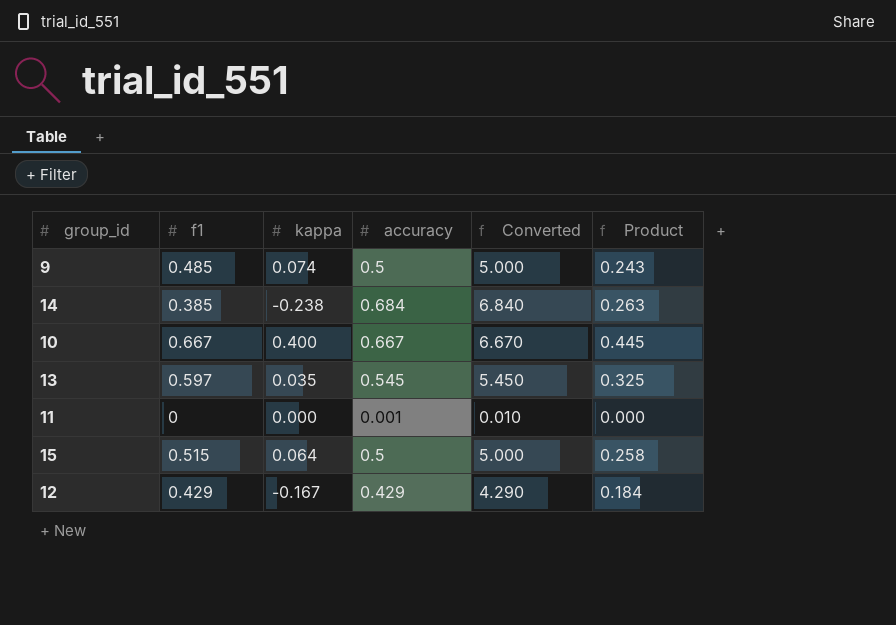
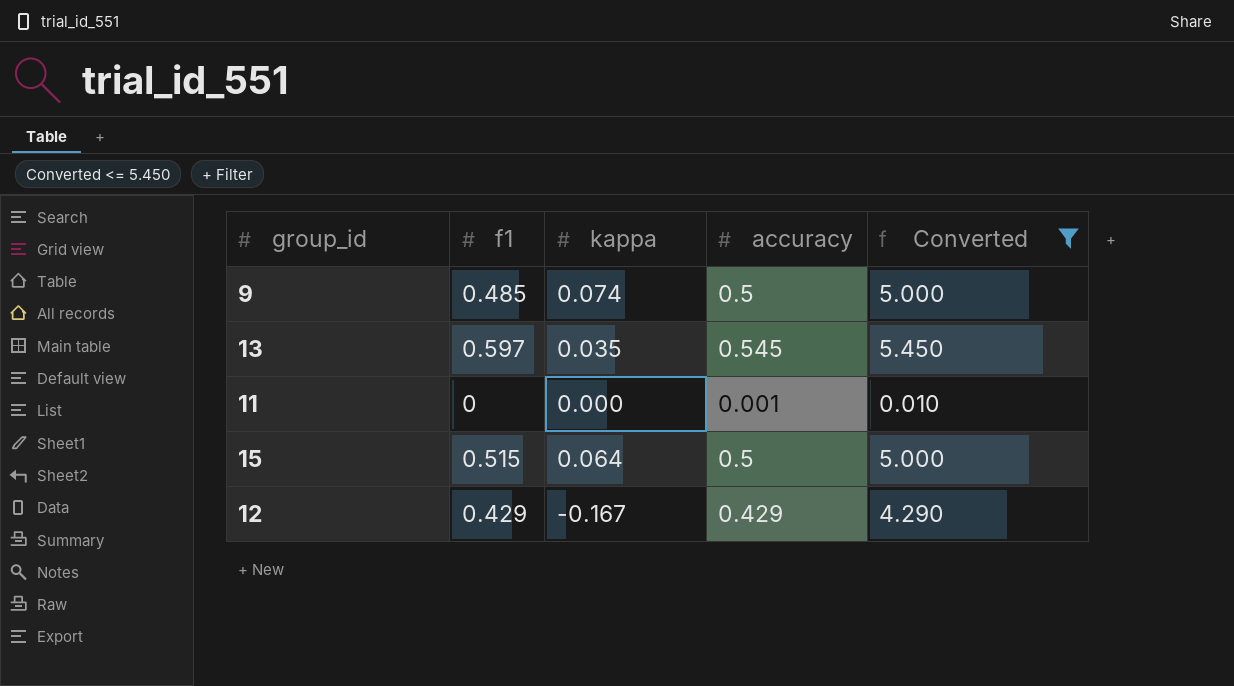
filter: none -> Converted <= 5.450
column Product | formula: [f1] * [accuracy] -> none

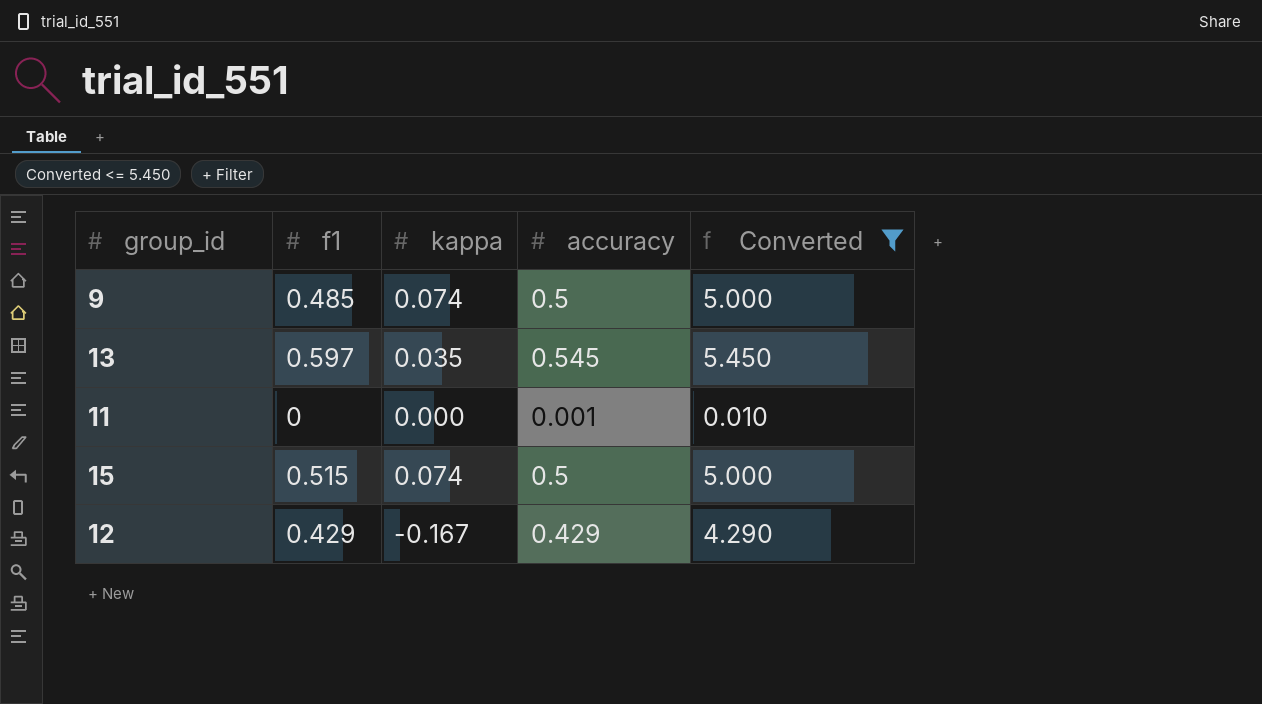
15 | kappa: 0.064 -> 0.074

